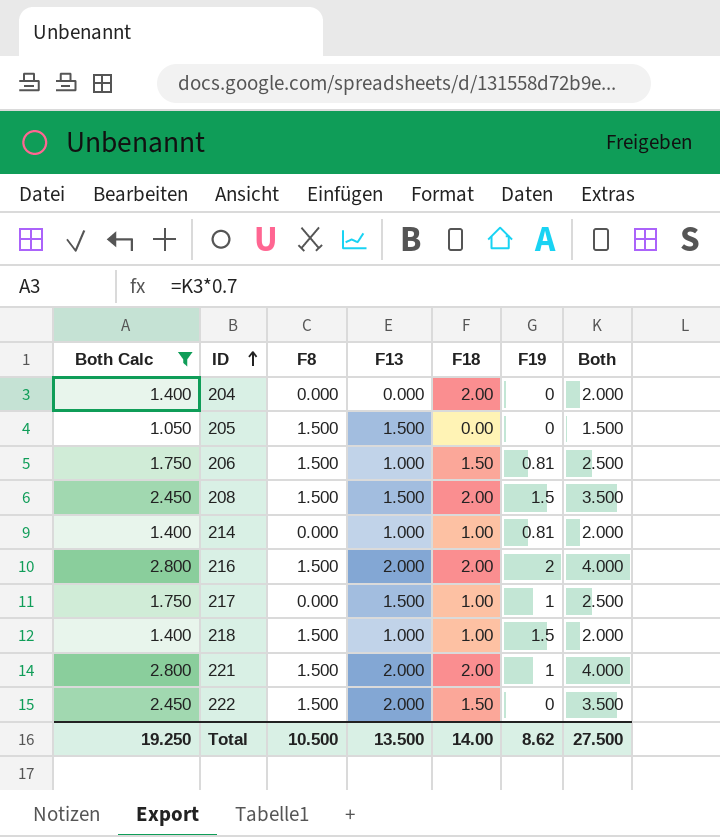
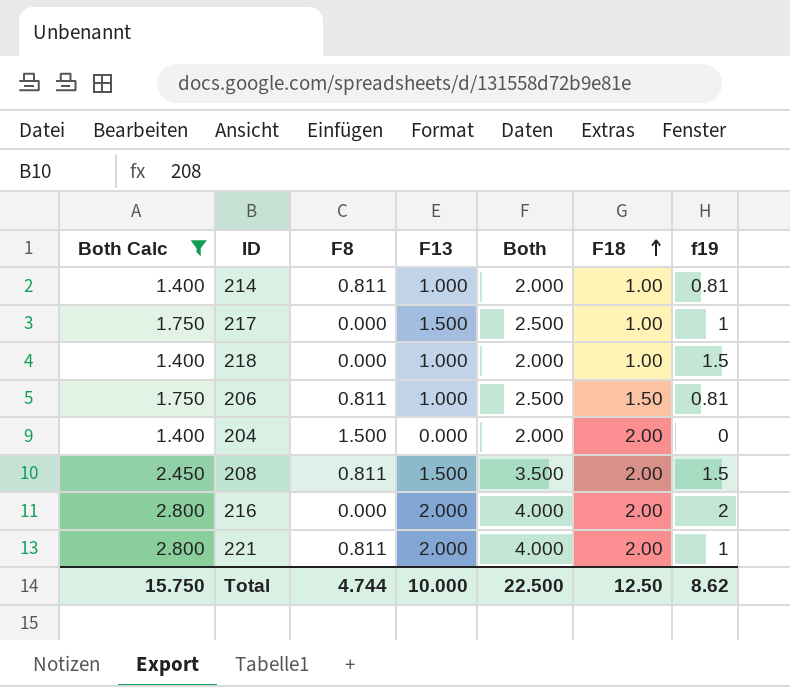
row order: ID ascending -> F18 ascending
column Both | position: 7 -> 5
column name: F19 -> f19
row 205: 1.050 | 1.500 | 1.500 | 0.00 | 0 | 1.500 -> none
row 222: 2.450 | 1.500 | 2.000 | 1.50 | 0 | 3.500 -> none
214 | F8: 0.000 -> 0.811
218 | F8: 1.500 -> 0.000
206 | F8: 1.500 -> 0.811
204 | F8: 0.000 -> 1.500
208 | F8: 1.500 -> 0.811
216 | F8: 1.500 -> 0.000
221 | F8: 1.500 -> 0.811
Total | Both Calc: 19.250 -> 15.750
Total | F8: 10.500 -> 4.744
Total | F13: 13.500 -> 10.000
Total | Both: 27.500 -> 22.500
Total | F18: 14.00 -> 12.50

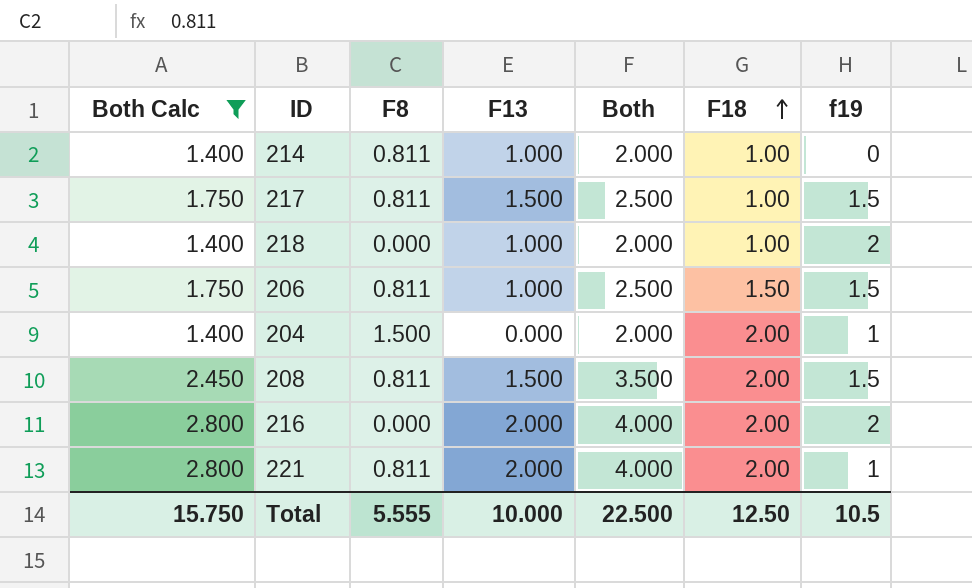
214 | f19: 0.81 -> 0
217 | F8: 0.000 -> 0.811
217 | f19: 1 -> 1.5
218 | f19: 1.5 -> 2
206 | f19: 0.81 -> 1.5
204 | f19: 0 -> 1
Total | F8: 4.744 -> 5.555
Total | f19: 8.62 -> 10.5

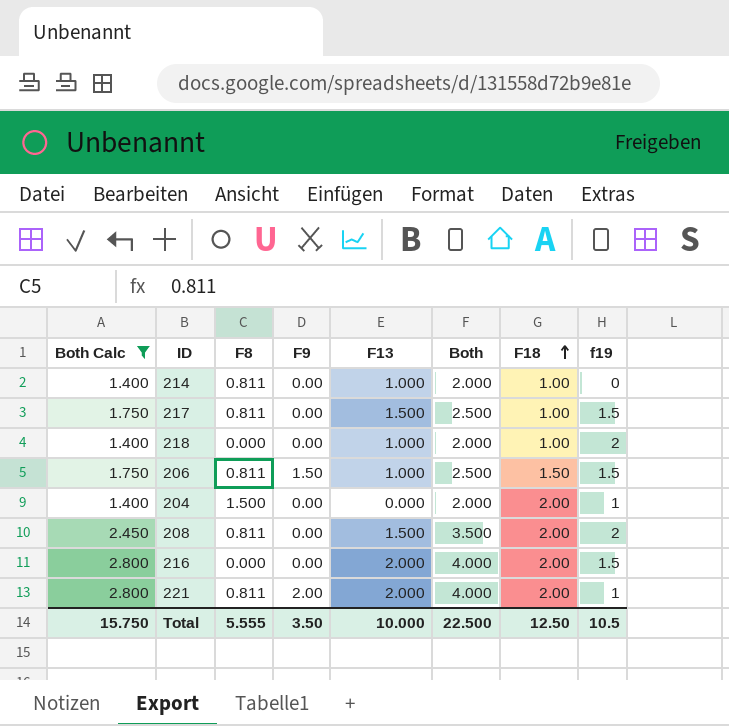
column F9 | position: none -> 4
208 | f19: 1.5 -> 2
216 | f19: 2 -> 1.5

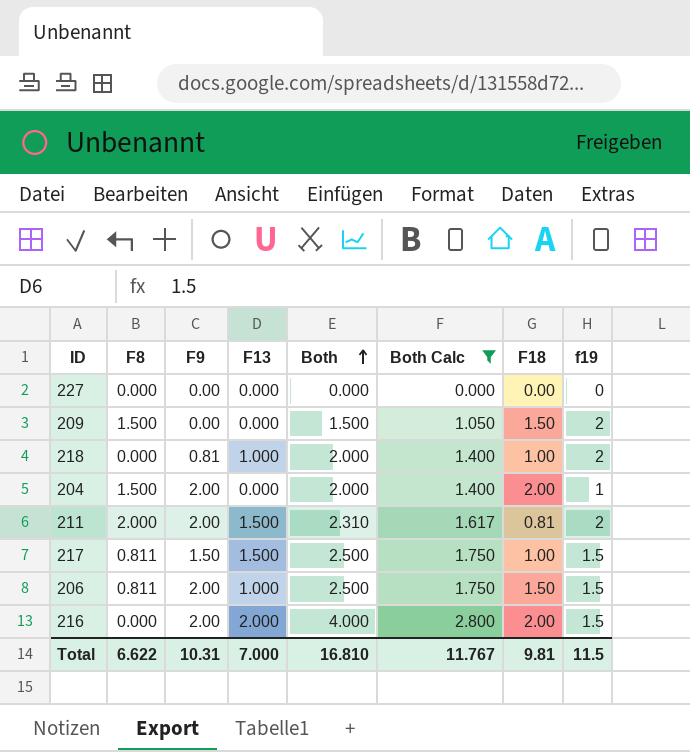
row order: F18 ascending -> Both ascending
column Both Calc | position: 1 -> 6
row 214: 1.400 | 0.811 | 0.00 | 1.000 | 2.000 | 1.00 | 0 -> none
row 208: 2.450 | 0.811 | 0.00 | 1.500 | 3.500 | 2.00 | 2 -> none
row 221: 2.800 | 0.811 | 2.00 | 2.000 | 4.000 | 2.00 | 1 -> none
row 227: none -> 0.000 | 0.00 | 0.000 | 0.000 | 0.000 | 0.00 | 0
row 209: none -> 1.500 | 0.00 | 0.000 | 1.500 | 1.050 | 1.50 | 2
218 | F9: 0.00 -> 0.81
204 | F9: 0.00 -> 2.00
row 211: none -> 2.000 | 2.00 | 1.500 | 2.310 | 1.617 | 0.81 | 2
217 | F9: 0.00 -> 1.50
206 | F9: 1.50 -> 2.00
216 | F9: 0.00 -> 2.00
Total | F8: 5.555 -> 6.622
Total | F9: 3.50 -> 10.31
Total | F13: 10.000 -> 7.000
Total | Both: 22.500 -> 16.810
Total | Both Calc: 15.750 -> 11.767
Total | F18: 12.50 -> 9.81
Total | f19: 10.5 -> 11.5

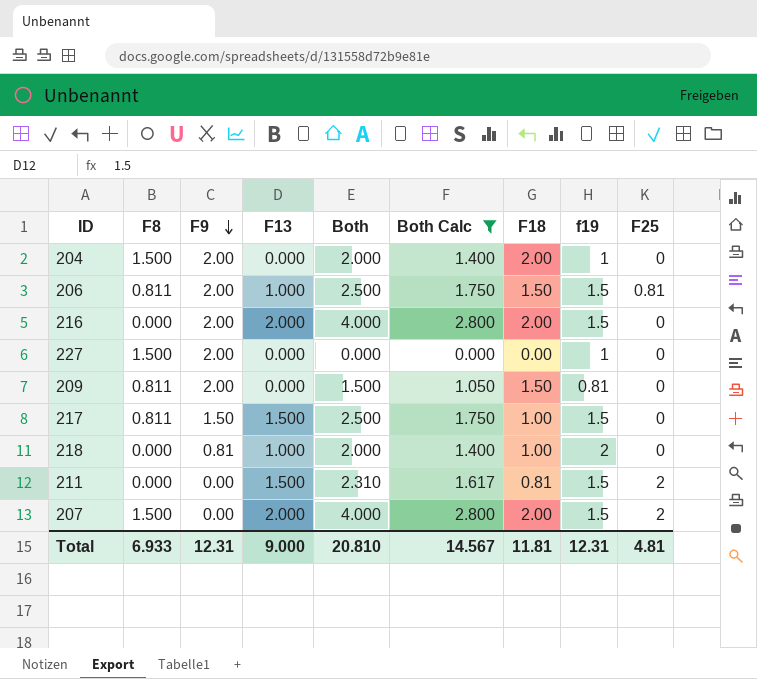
row order: Both ascending -> F9 descending
column F25 | position: none -> 9
227 | F8: 0.000 -> 1.500
227 | F9: 0.00 -> 2.00
227 | f19: 0 -> 1
209 | F8: 1.500 -> 0.811
209 | F9: 0.00 -> 2.00
209 | f19: 2 -> 0.81
211 | F8: 2.000 -> 0.000
211 | F9: 2.00 -> 0.00
211 | f19: 2 -> 1.5
row 207: none -> 1.500 | 0.00 | 2.000 | 4.000 | 2.800 | 2.00 | 1.5 | 2
Total | F8: 6.622 -> 6.933
Total | F9: 10.31 -> 12.31
Total | F13: 7.000 -> 9.000
Total | Both: 16.810 -> 20.810
Total | Both Calc: 11.767 -> 14.567
Total | F18: 9.81 -> 11.81
Total | f19: 11.5 -> 12.31

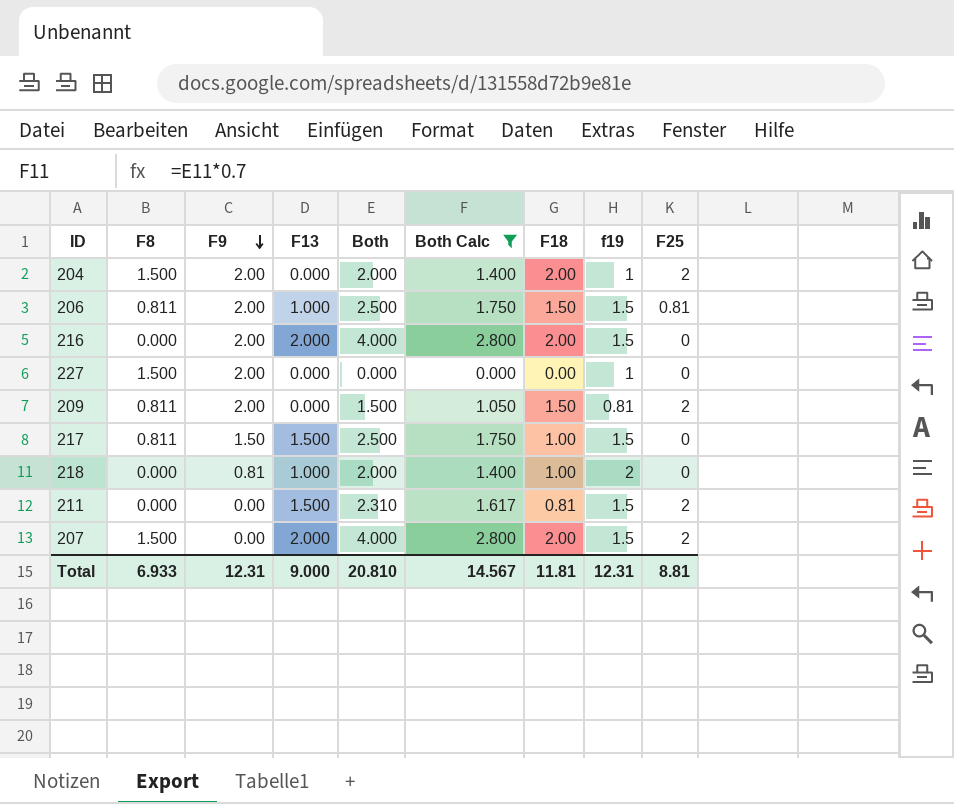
204 | F25: 0 -> 2
209 | F25: 0 -> 2
Total | F25: 4.81 -> 8.81

